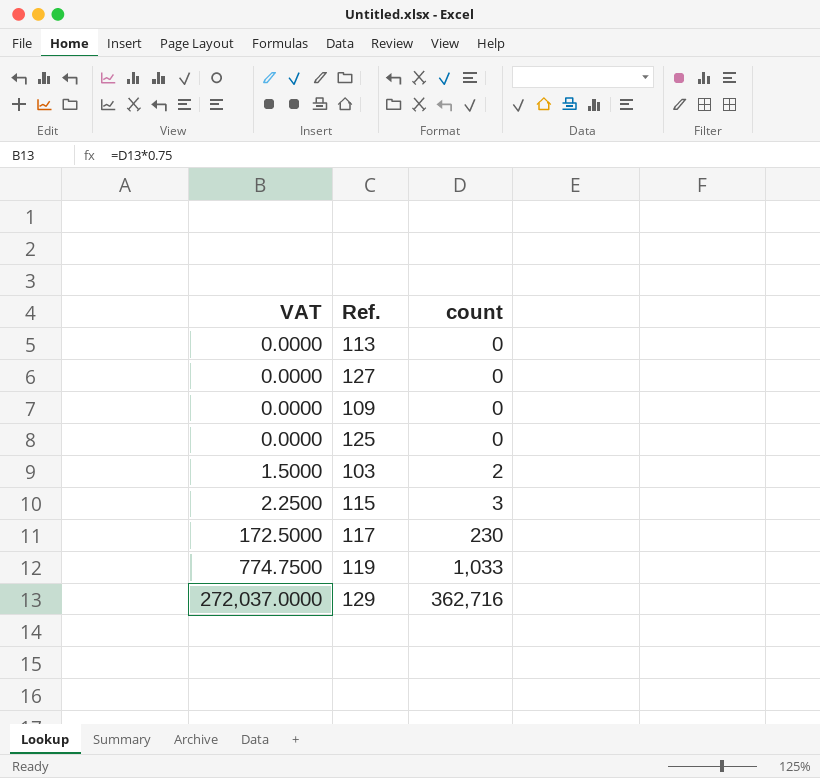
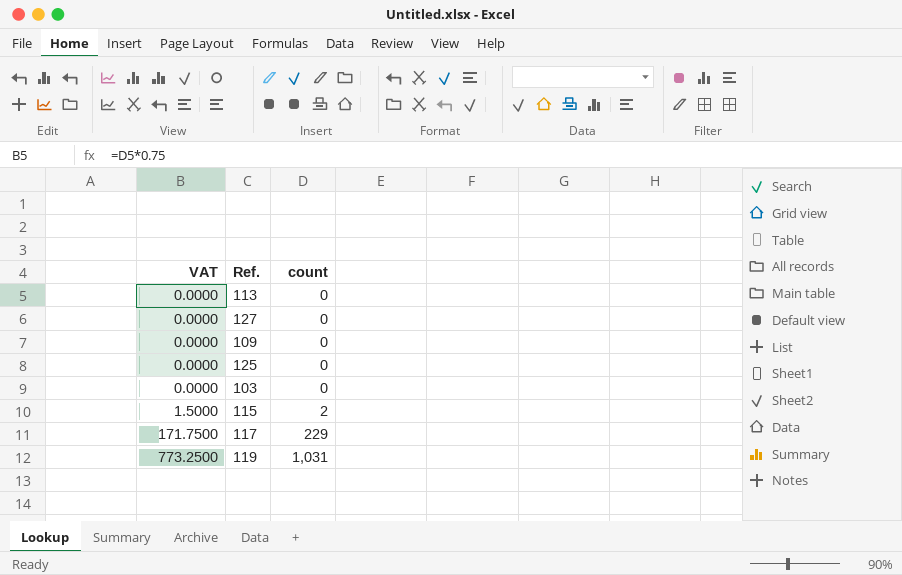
row 129: 272,037.0000 | 362,716 -> none
103 | VAT: 1.5000 -> 0.0000
103 | count: 2 -> 0
115 | VAT: 2.2500 -> 1.5000
115 | count: 3 -> 2
117 | VAT: 172.5000 -> 171.7500
117 | count: 230 -> 229
119 | VAT: 774.7500 -> 773.2500
119 | count: 1,033 -> 1,031

